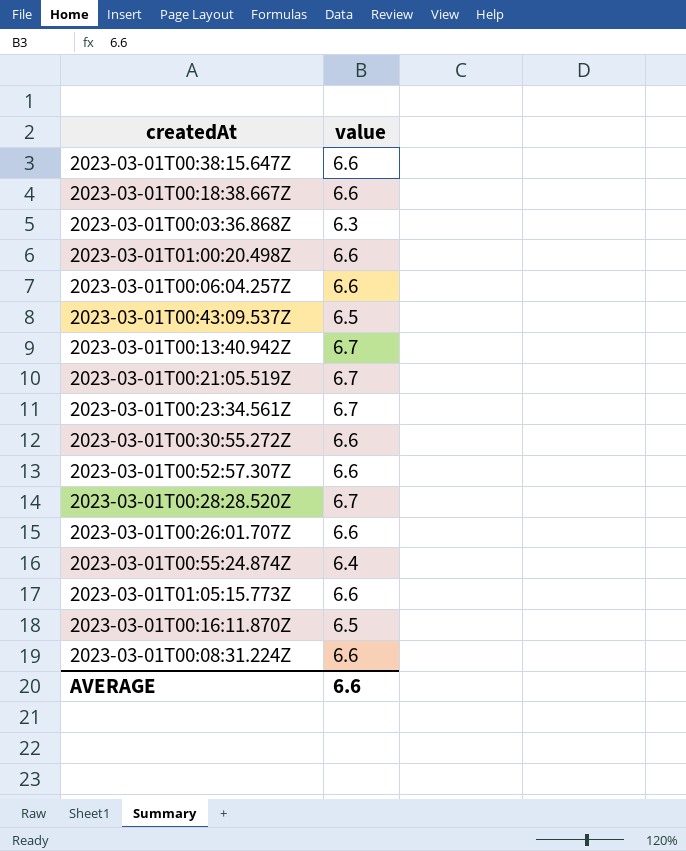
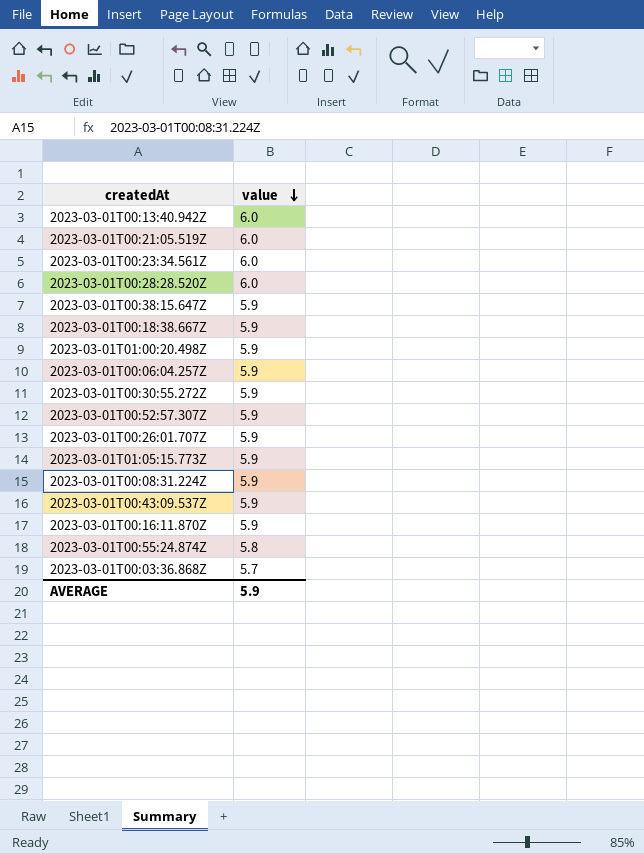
row order: none -> value descending
2023-03-01T00:13:40.942Z | value: 6.7 -> 6.0
2023-03-01T00:21:05.519Z | value: 6.7 -> 6.0
2023-03-01T00:23:34.561Z | value: 6.7 -> 6.0
2023-03-01T00:28:28.520Z | value: 6.7 -> 6.0
2023-03-01T00:38:15.647Z | value: 6.6 -> 5.9
2023-03-01T00:18:38.667Z | value: 6.6 -> 5.9
2023-03-01T01:00:20.498Z | value: 6.6 -> 5.9
2023-03-01T00:06:04.257Z | value: 6.6 -> 5.9
2023-03-01T00:30:55.272Z | value: 6.6 -> 5.9
2023-03-01T00:52:57.307Z | value: 6.6 -> 5.9
2023-03-01T00:26:01.707Z | value: 6.6 -> 5.9
2023-03-01T01:05:15.773Z | value: 6.6 -> 5.9
2023-03-01T00:08:31.224Z | value: 6.6 -> 5.9
2023-03-01T00:43:09.537Z | value: 6.5 -> 5.9
2023-03-01T00:16:11.870Z | value: 6.5 -> 5.9
2023-03-01T00:55:24.874Z | value: 6.4 -> 5.8
2023-03-01T00:03:36.868Z | value: 6.3 -> 5.7
AVERAGE | value: 6.6 -> 5.9

